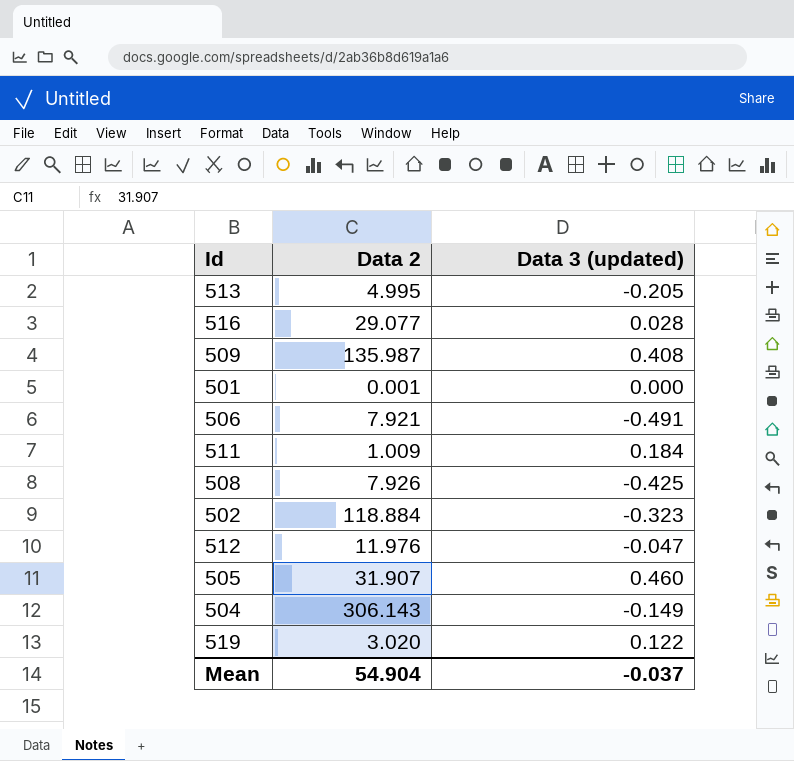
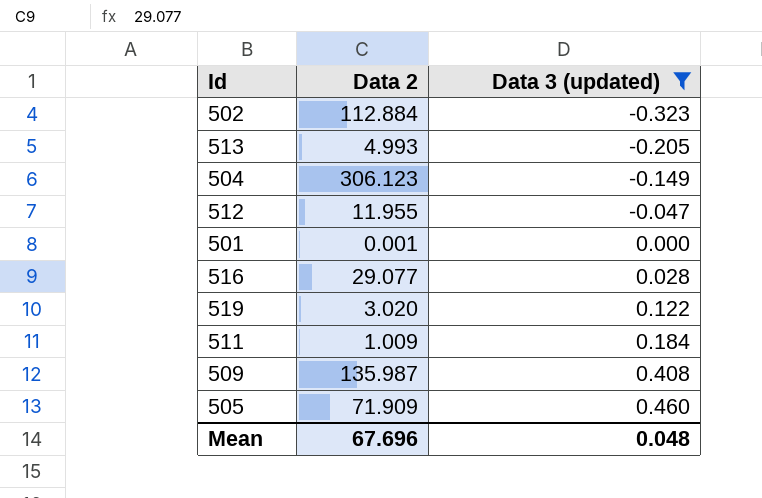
filter: none -> Data 3 (updated) >= -0.323
row order: none -> Data 3 (updated) ascending
502 | Data 2: 118.884 -> 112.884
513 | Data 2: 4.995 -> 4.993
504 | Data 2: 306.143 -> 306.123
512 | Data 2: 11.976 -> 11.955
505 | Data 2: 31.907 -> 71.909
Mean | Data 2: 54.904 -> 67.696
Mean | Data 3 (updated): -0.037 -> 0.048

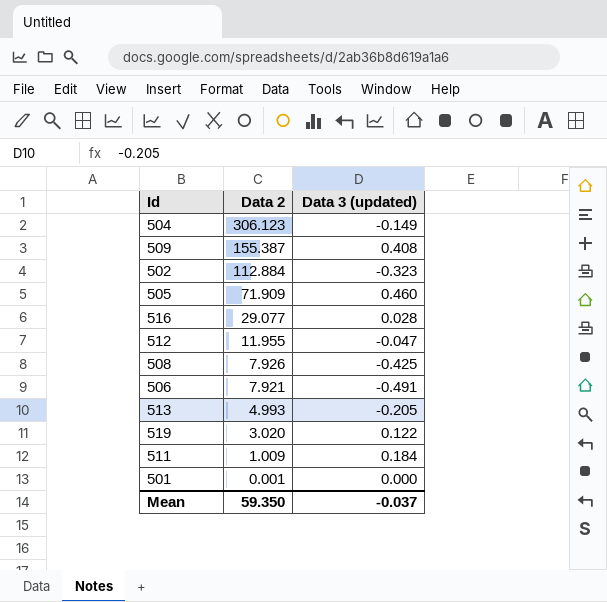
filter: Data 3 (updated) >= -0.323 -> none
row order: Data 3 (updated) ascending -> Data 2 descending
509 | Data 2: 135.987 -> 155.387
Mean | Data 2: 67.696 -> 59.350
Mean | Data 3 (updated): 0.048 -> -0.037

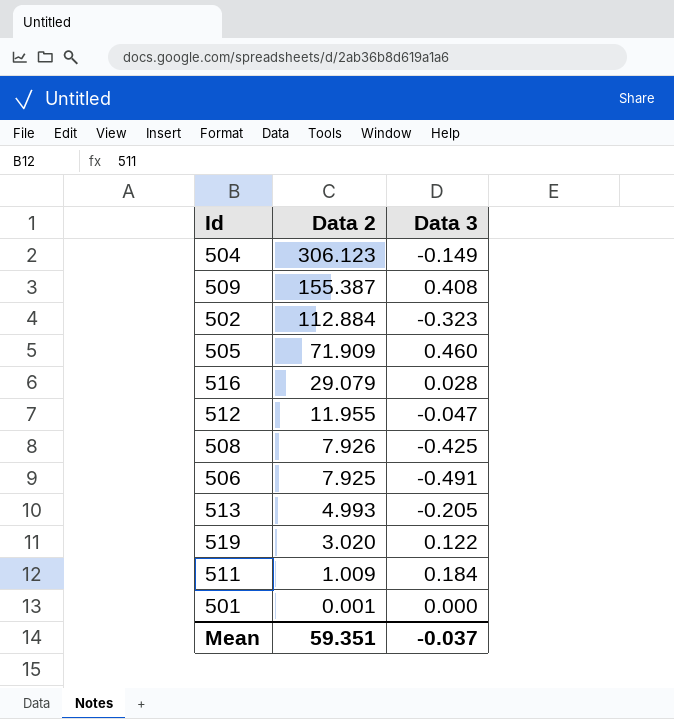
column name: Data 3 (updated) -> Data 3
516 | Data 2: 29.077 -> 29.079
506 | Data 2: 7.921 -> 7.925
Mean | Data 2: 59.350 -> 59.351

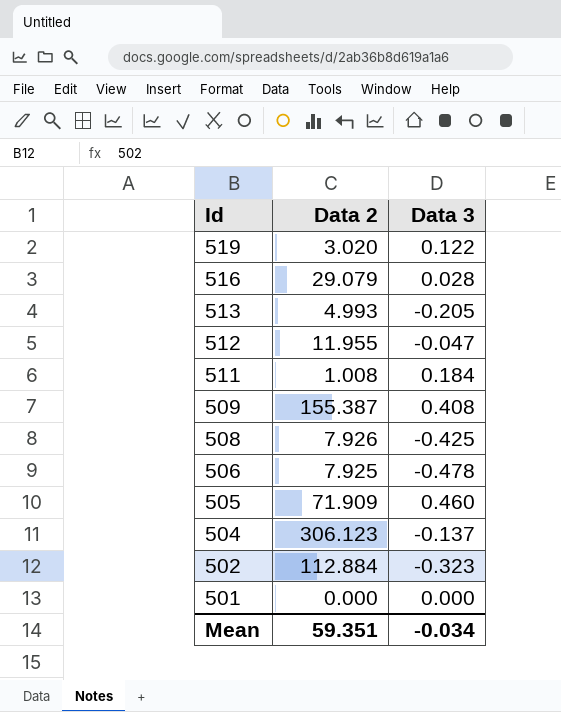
row order: Data 2 descending -> Id descending
511 | Data 2: 1.009 -> 1.008
506 | Data 3: -0.491 -> -0.478
504 | Data 3: -0.149 -> -0.137
501 | Data 2: 0.001 -> 0.000
Mean | Data 3: -0.037 -> -0.034

